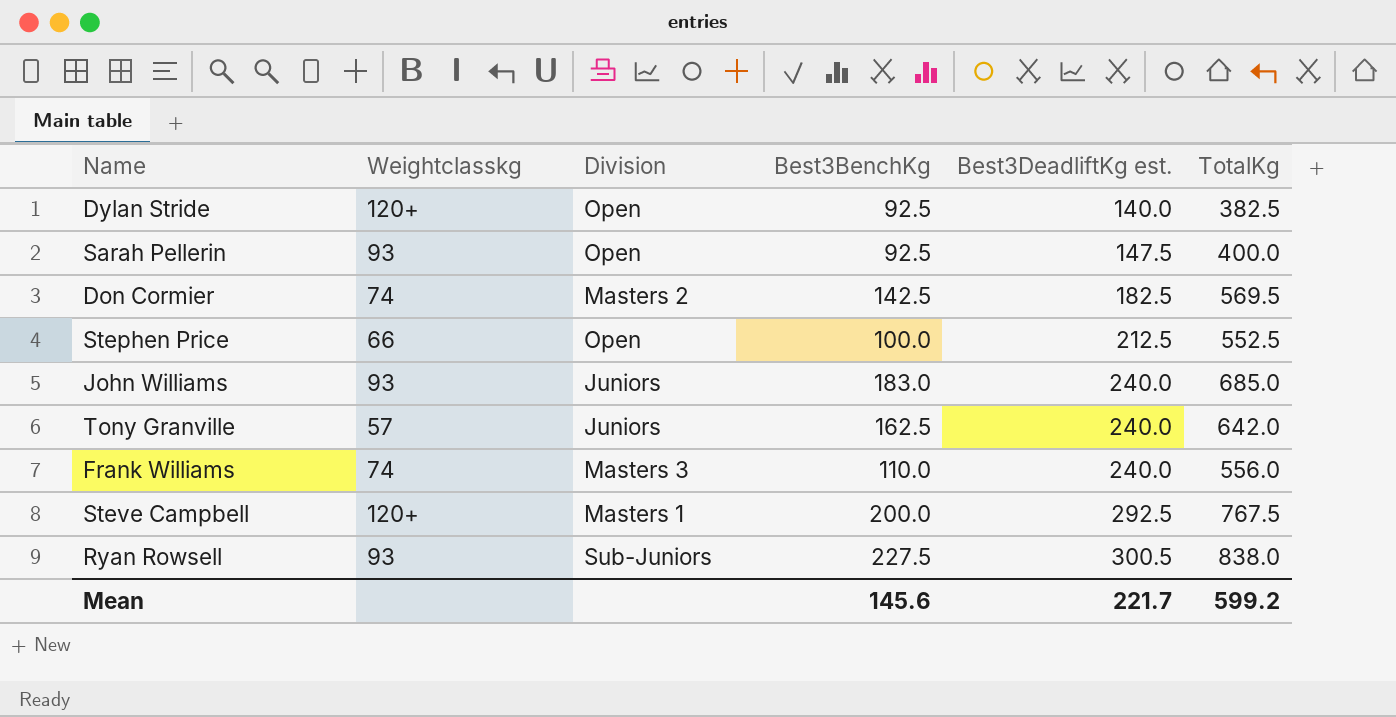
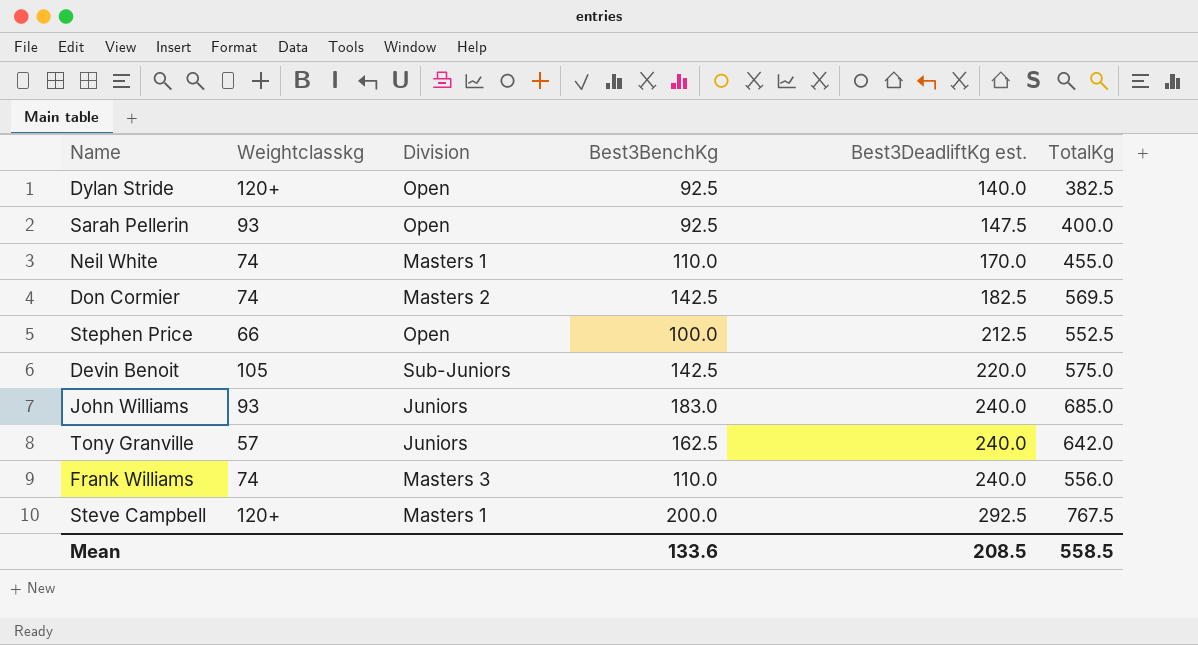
row Ryan Rowsell: 93 | Sub-Juniors | 227.5 | 300.5 | 838.0 -> none
row Neil White: none -> 74 | Masters 1 | 110.0 | 170.0 | 455.0
row Devin Benoit: none -> 105 | Sub-Juniors | 142.5 | 220.0 | 575.0
Mean | Best3BenchKg: 145.6 -> 133.6
Mean | Best3DeadliftKg est.: 221.7 -> 208.5
Mean | TotalKg: 599.2 -> 558.5

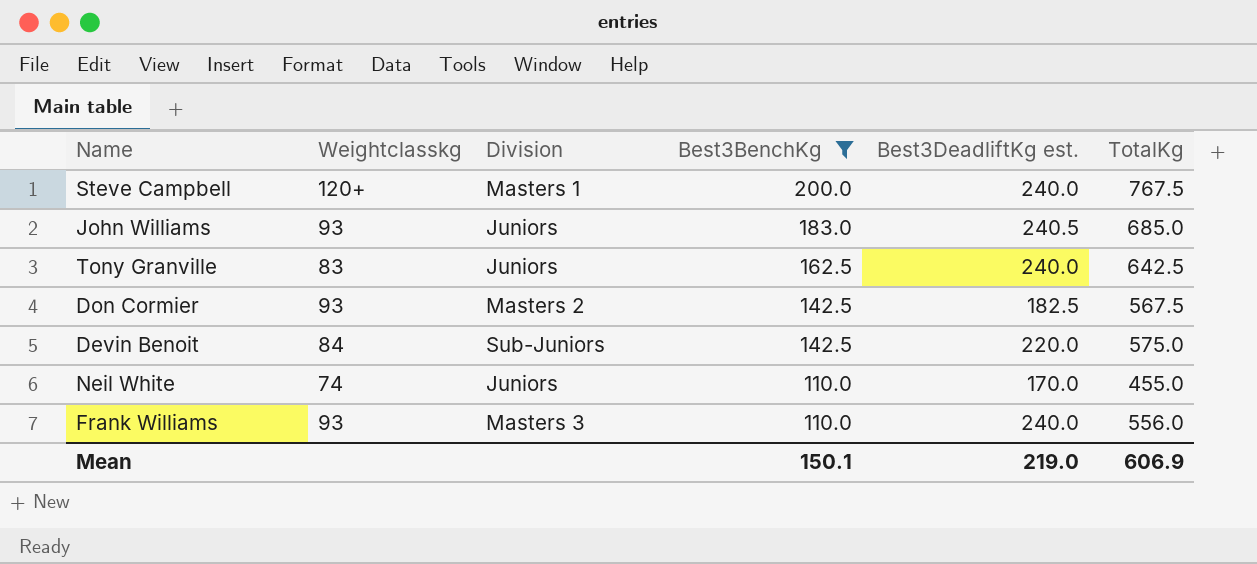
filter: none -> Best3BenchKg >= 110.0
row order: Best3DeadliftKg est. ascending -> Best3BenchKg descending
Steve Campbell | Best3DeadliftKg est.: 292.5 -> 240.0
John Williams | Best3DeadliftKg est.: 240.0 -> 240.5
Tony Granville | Weightclasskg: 57 -> 83
Tony Granville | TotalKg: 642.0 -> 642.5
Don Cormier | Weightclasskg: 74 -> 93
Don Cormier | TotalKg: 569.5 -> 567.5
Devin Benoit | Weightclasskg: 105 -> 84
Neil White | Division: Masters 1 -> Juniors
Frank Williams | Weightclasskg: 74 -> 93
Mean | Best3BenchKg: 133.6 -> 150.1
Mean | Best3DeadliftKg est.: 208.5 -> 219.0
Mean | TotalKg: 558.5 -> 606.9

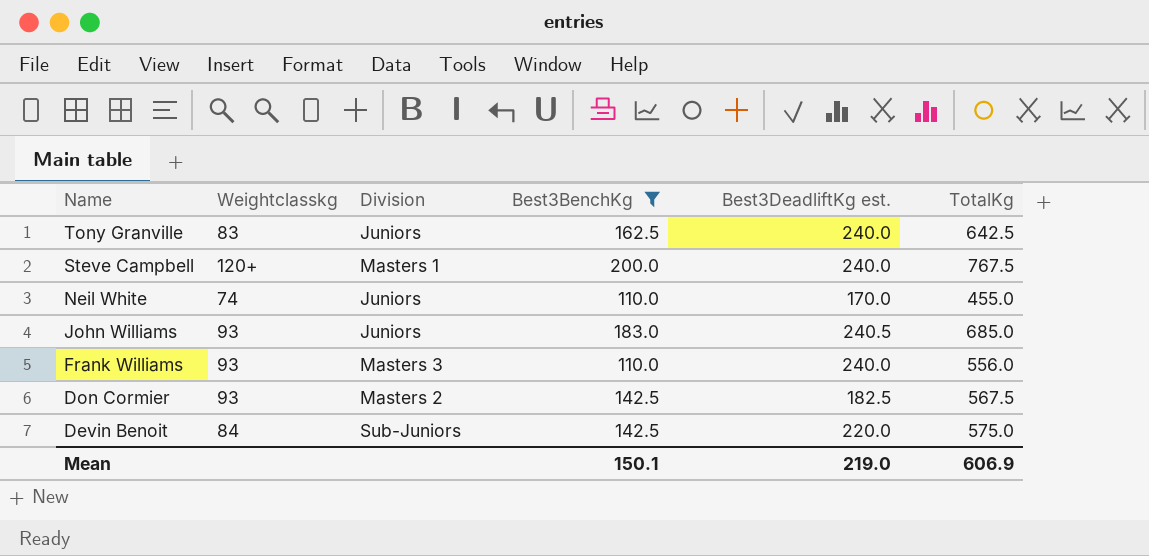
row order: Best3BenchKg descending -> Name descending

